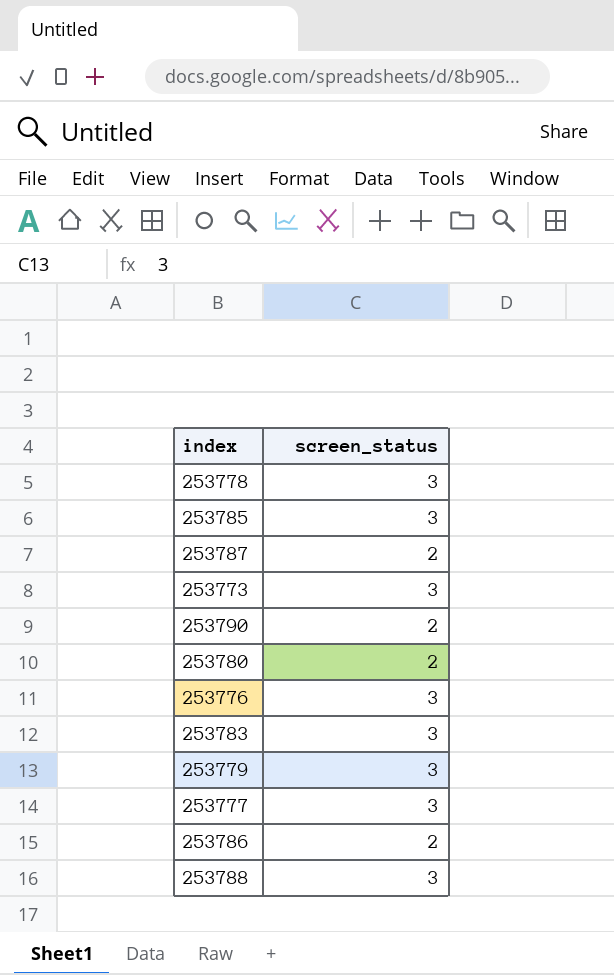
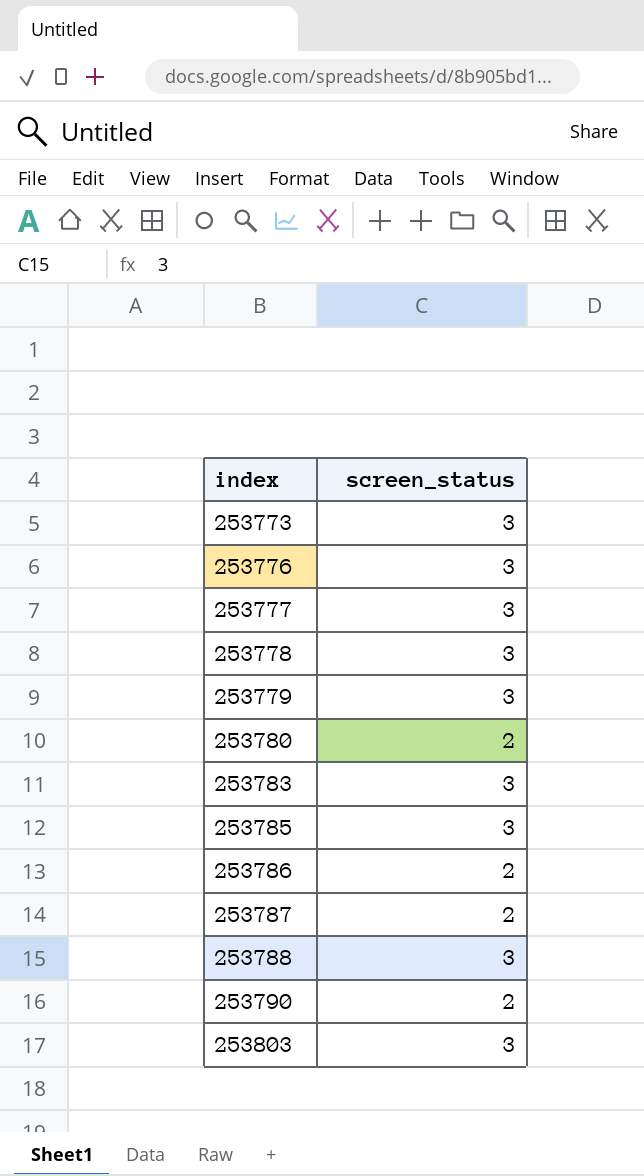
row order: none -> index ascending
row 253803: none -> 3

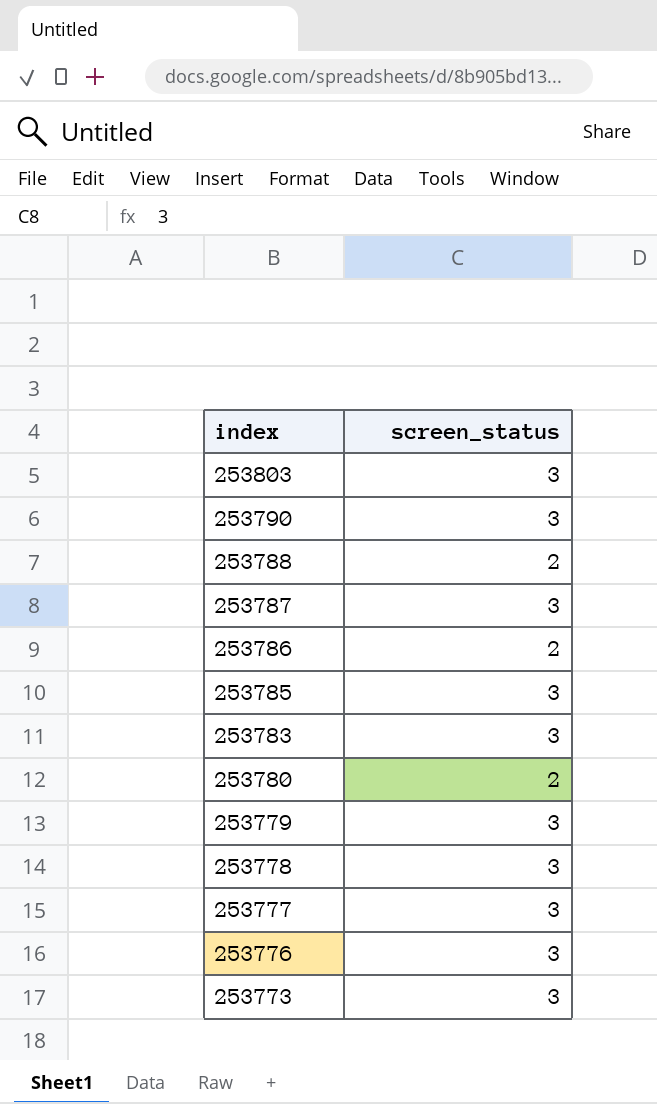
row order: index ascending -> index descending
253790 | screen_status: 2 -> 3
253788 | screen_status: 3 -> 2
253787 | screen_status: 2 -> 3

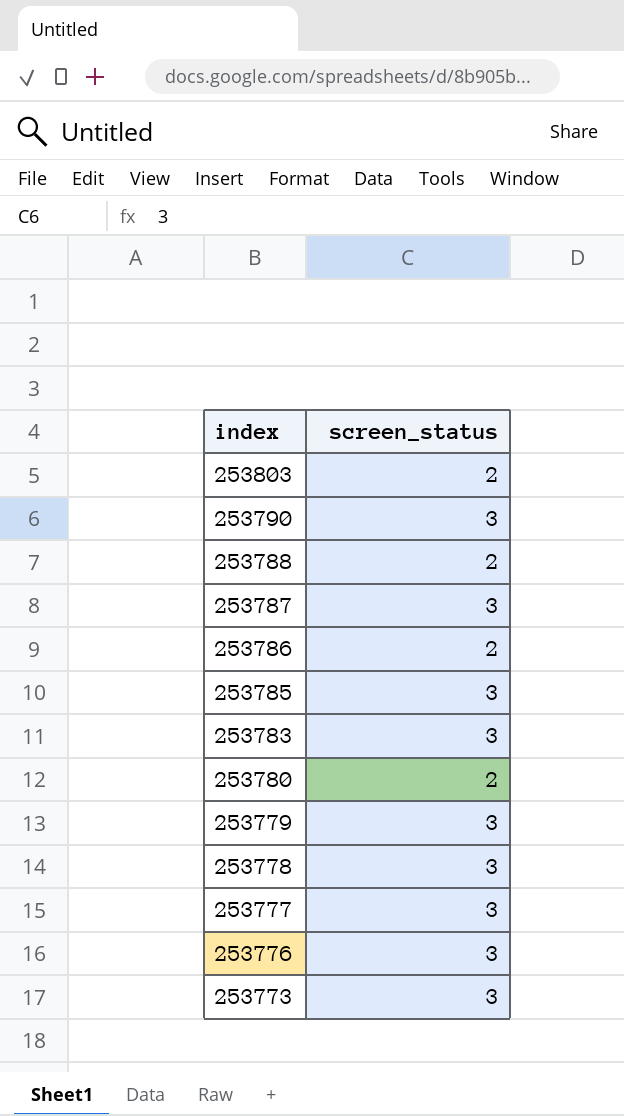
253803 | screen_status: 3 -> 2

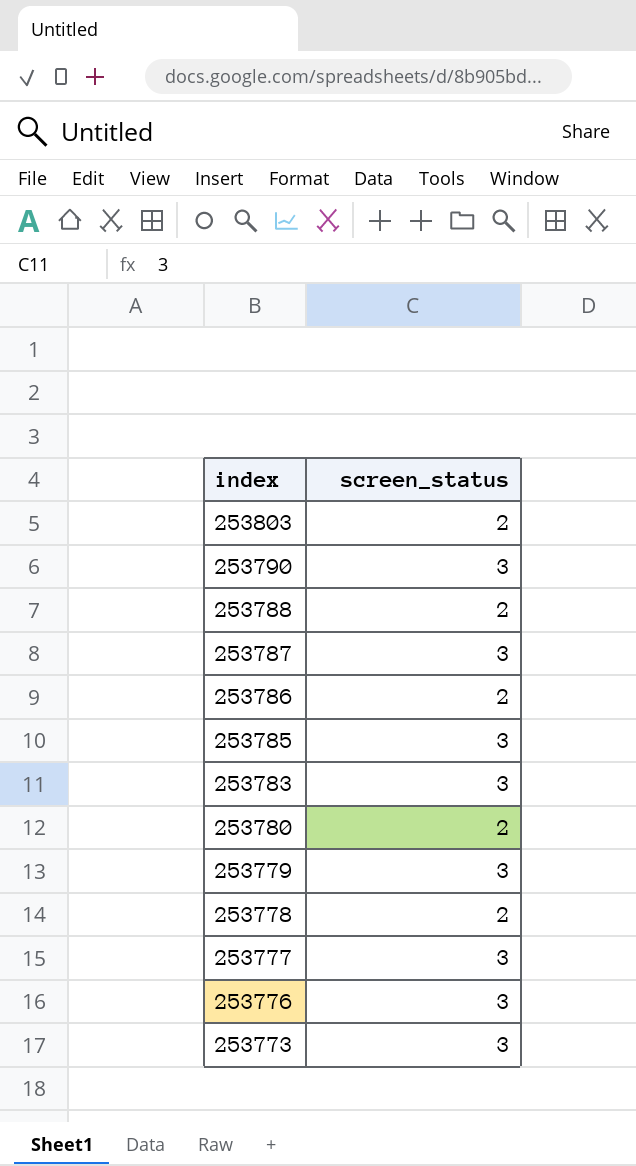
253778 | screen_status: 3 -> 2

